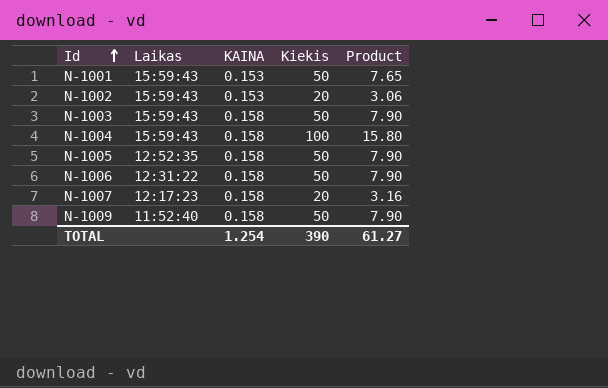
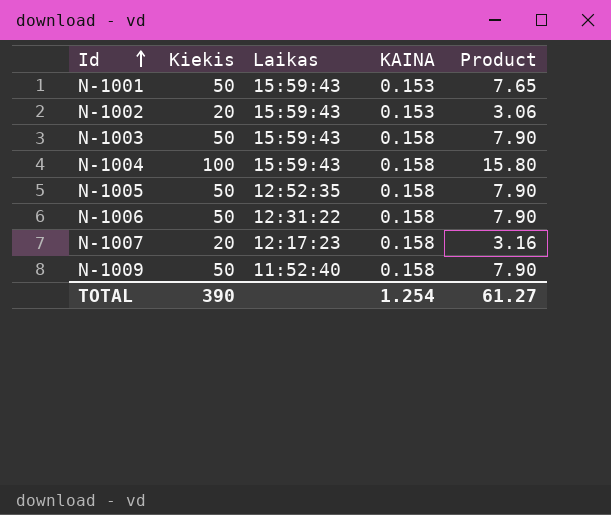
column Kiekis | position: 4 -> 2

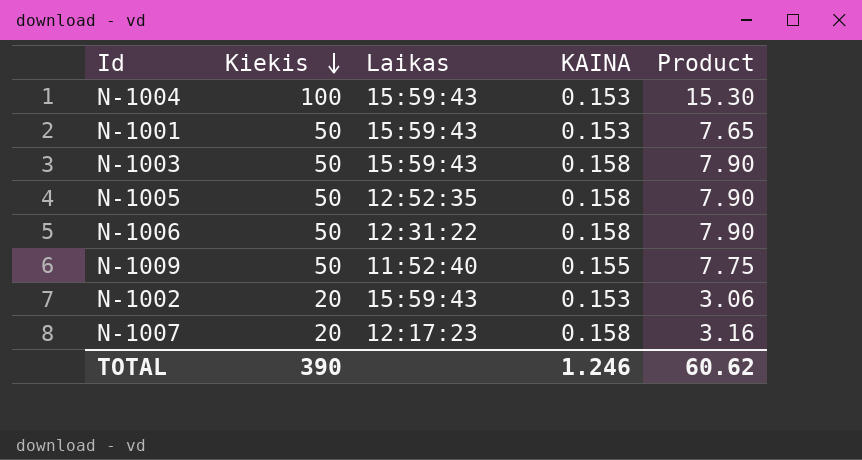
row order: Id ascending -> Kiekis descending
N-1004 | KAINA: 0.158 -> 0.153
N-1004 | Product: 15.80 -> 15.30
N-1009 | KAINA: 0.158 -> 0.155
N-1009 | Product: 7.90 -> 7.75
TOTAL | KAINA: 1.254 -> 1.246
TOTAL | Product: 61.27 -> 60.62

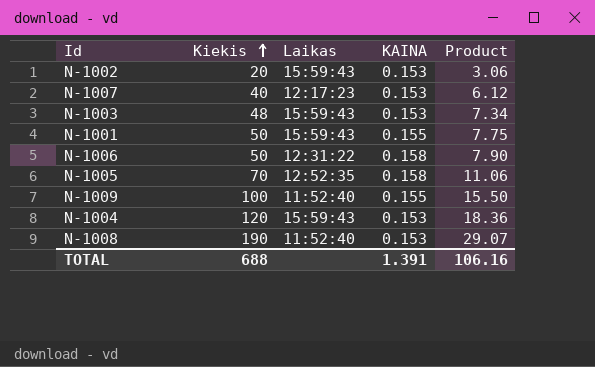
row order: Kiekis descending -> Kiekis ascending
N-1007 | Kiekis: 20 -> 40
N-1007 | KAINA: 0.158 -> 0.153
N-1007 | Product: 3.16 -> 6.12
N-1003 | Kiekis: 50 -> 48
N-1003 | KAINA: 0.158 -> 0.153
N-1003 | Product: 7.90 -> 7.34
N-1001 | KAINA: 0.153 -> 0.155
N-1001 | Product: 7.65 -> 7.75
N-1005 | Kiekis: 50 -> 70
N-1005 | Product: 7.90 -> 11.06
N-1009 | Kiekis: 50 -> 100
N-1009 | Product: 7.75 -> 15.50
N-1004 | Kiekis: 100 -> 120
N-1004 | Product: 15.30 -> 18.36
row N-1008: none -> 190 | 11:52:40 | 0.153 | 29.07
TOTAL | Kiekis: 390 -> 688
TOTAL | KAINA: 1.246 -> 1.391
TOTAL | Product: 60.62 -> 106.16

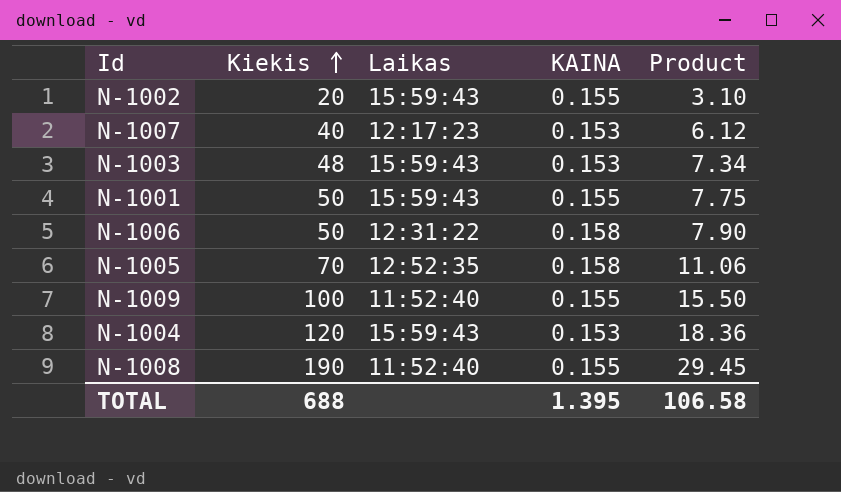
N-1002 | KAINA: 0.153 -> 0.155
N-1002 | Product: 3.06 -> 3.10
N-1008 | KAINA: 0.153 -> 0.155
N-1008 | Product: 29.07 -> 29.45
TOTAL | KAINA: 1.391 -> 1.395
TOTAL | Product: 106.16 -> 106.58

